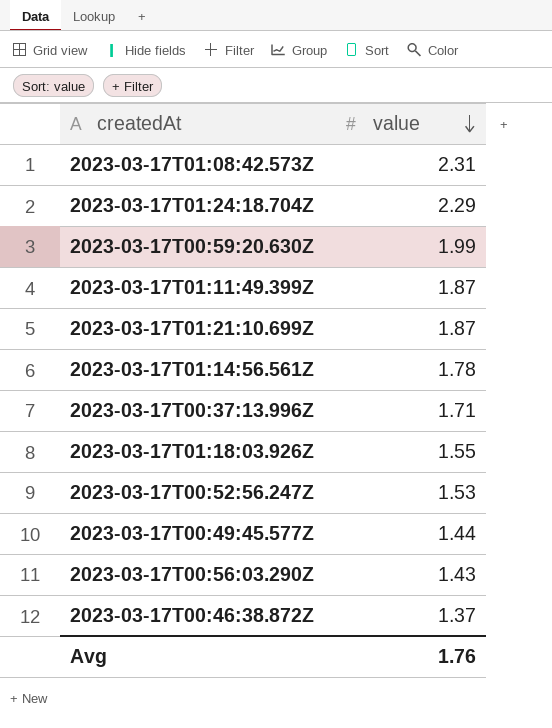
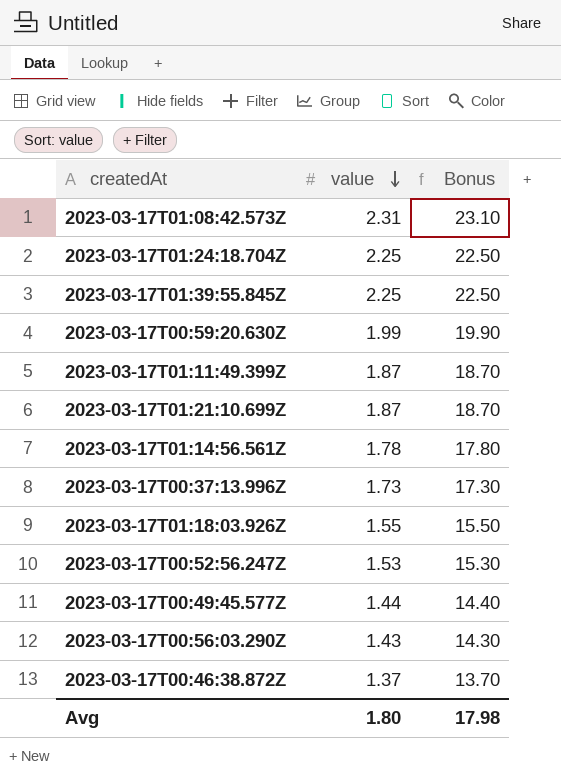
column Bonus | formula: none -> [value] * 10
2023-03-17T01:24:18.704Z | value: 2.29 -> 2.25
row 2023-03-17T01:39:55.845Z: none -> 2.25 | 22.50
2023-03-17T00:37:13.996Z | value: 1.71 -> 1.73
Avg | value: 1.76 -> 1.80

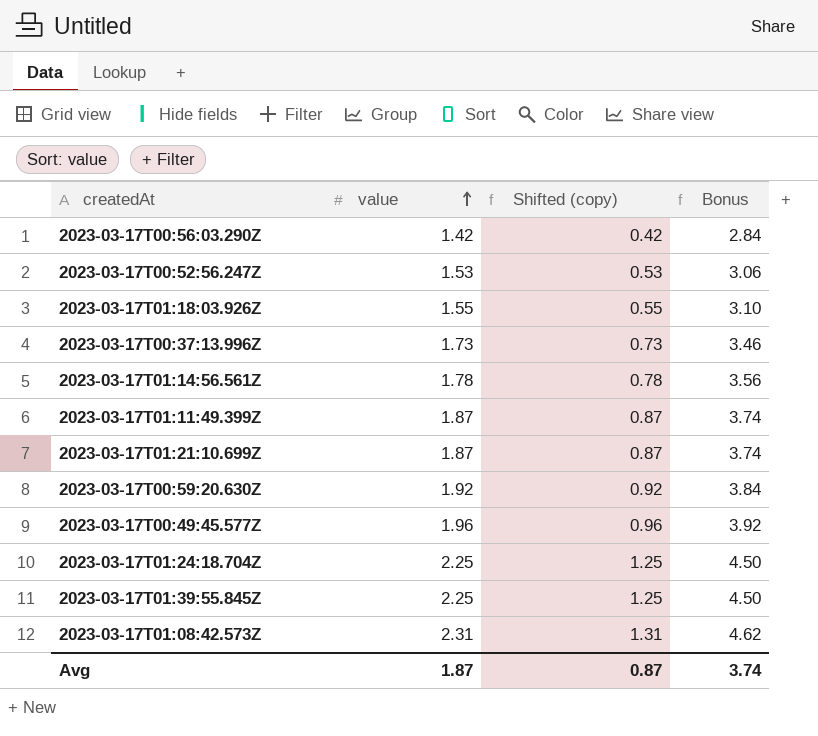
row order: value descending -> value ascending
column Shifted (copy) | formula: none -> [value] - 1
column Bonus | formula: [value] * 10 -> [value] * 2
row 2023-03-17T00:46:38.872Z: 1.37 | 13.70 -> none
2023-03-17T00:56:03.290Z | value: 1.43 -> 1.42
2023-03-17T00:59:20.630Z | value: 1.99 -> 1.92
2023-03-17T00:49:45.577Z | value: 1.44 -> 1.96
Avg | value: 1.80 -> 1.87
Avg | Bonus: 17.98 -> 3.74

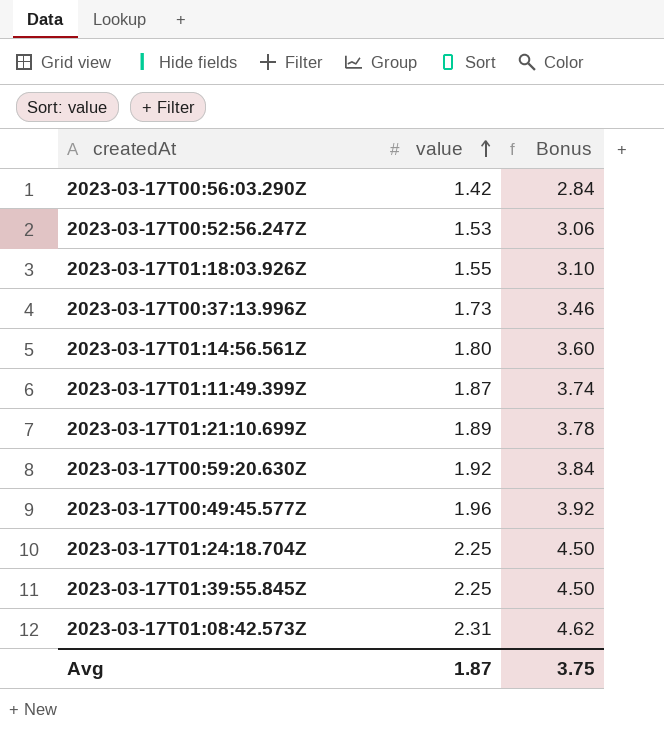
column Shifted (copy) | formula: [value] - 1 -> none
2023-03-17T01:14:56.561Z | value: 1.78 -> 1.80
2023-03-17T01:14:56.561Z | Bonus: 3.56 -> 3.60
2023-03-17T01:21:10.699Z | value: 1.87 -> 1.89
2023-03-17T01:21:10.699Z | Bonus: 3.74 -> 3.78
Avg | Bonus: 3.74 -> 3.75

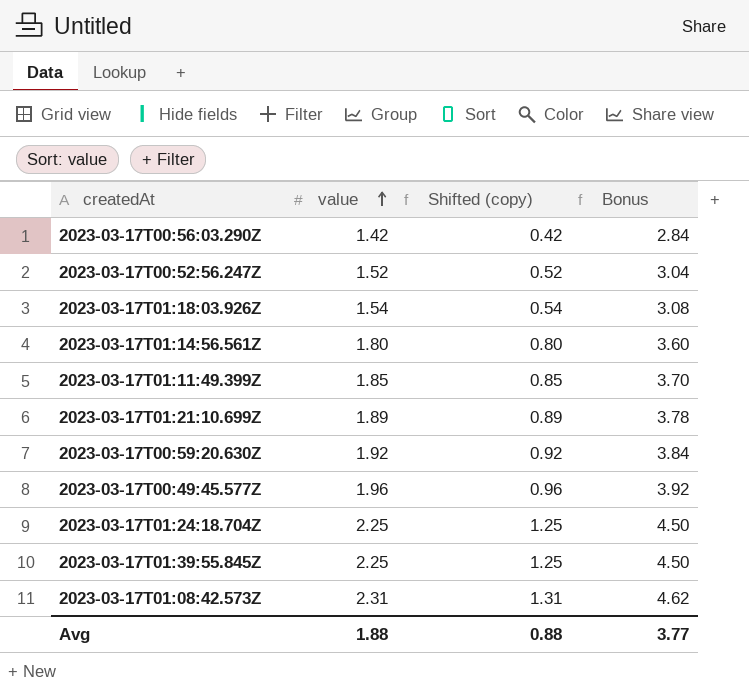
column Shifted (copy) | formula: none -> [value] - 1
row 2023-03-17T00:37:13.996Z: 1.73 | 3.46 -> none
2023-03-17T00:52:56.247Z | value: 1.53 -> 1.52
2023-03-17T00:52:56.247Z | Bonus: 3.06 -> 3.04
2023-03-17T01:18:03.926Z | value: 1.55 -> 1.54
2023-03-17T01:18:03.926Z | Bonus: 3.10 -> 3.08
2023-03-17T01:11:49.399Z | value: 1.87 -> 1.85
2023-03-17T01:11:49.399Z | Bonus: 3.74 -> 3.70
Avg | value: 1.87 -> 1.88
Avg | Bonus: 3.75 -> 3.77

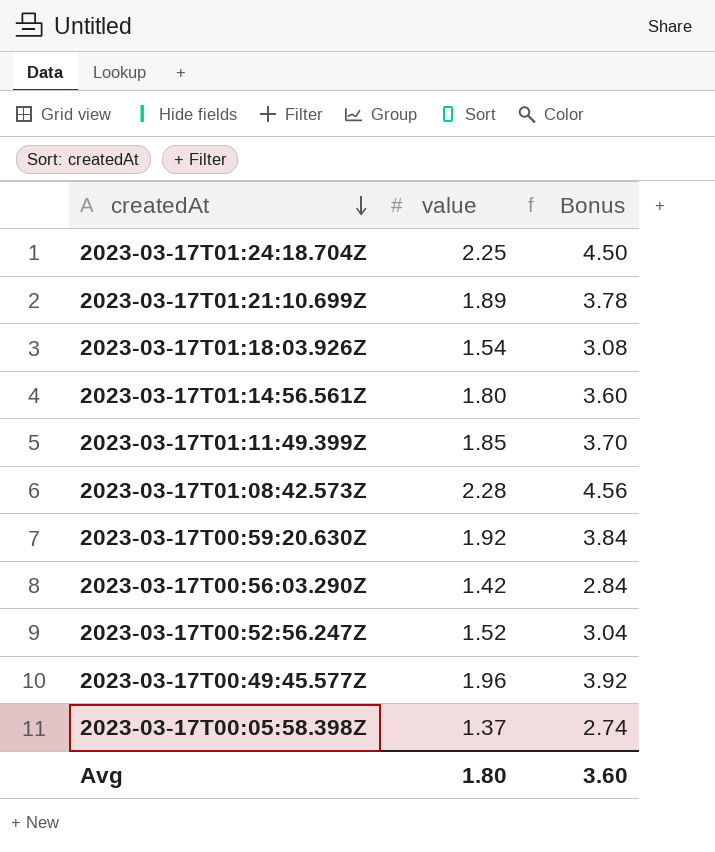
row order: value ascending -> createdAt descending
column Shifted (copy) | formula: [value] - 1 -> none
row 2023-03-17T01:39:55.845Z: 2.25 | 1.25 | 4.50 -> none
2023-03-17T01:08:42.573Z | value: 2.31 -> 2.28
2023-03-17T01:08:42.573Z | Bonus: 4.62 -> 4.56
row 2023-03-17T00:05:58.398Z: none -> 1.37 | 2.74
Avg | value: 1.88 -> 1.80
Avg | Bonus: 3.77 -> 3.60

